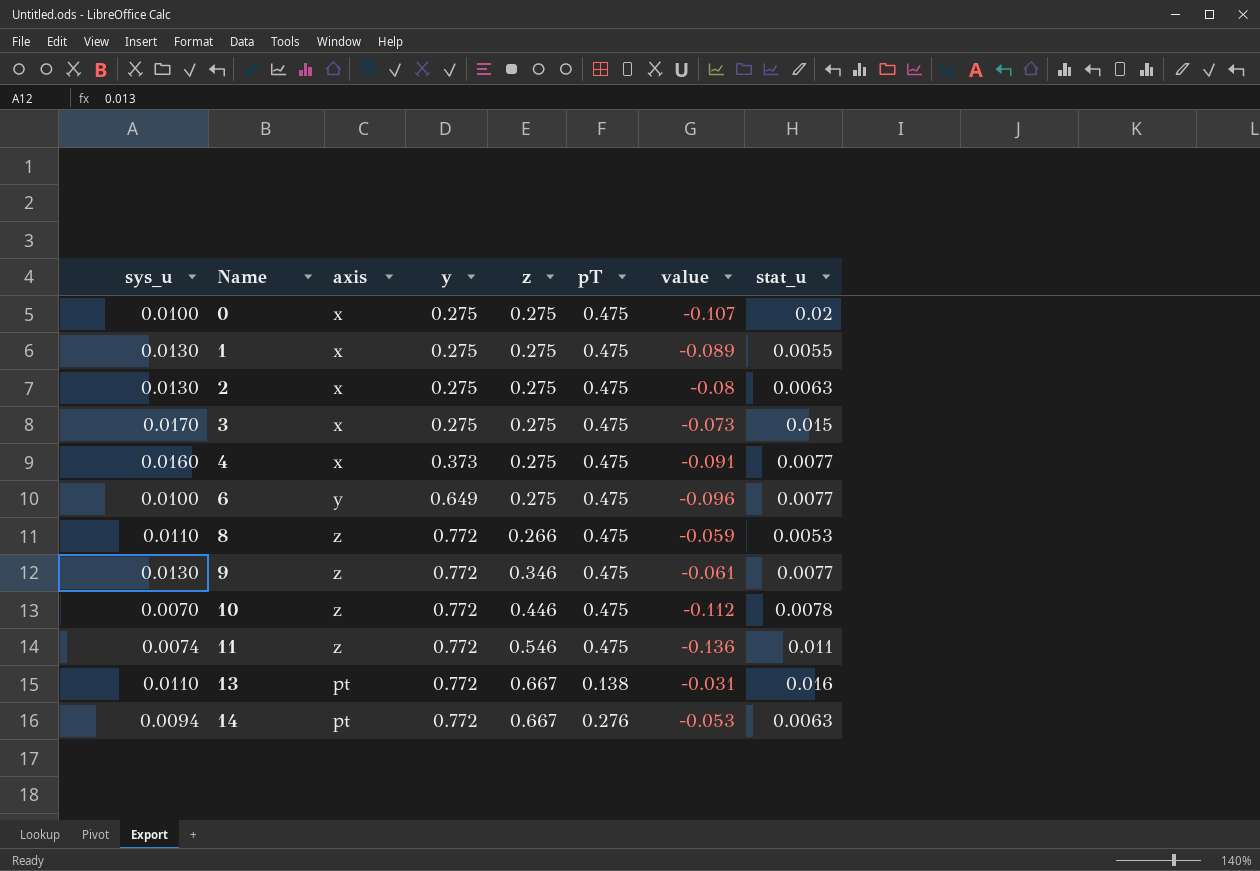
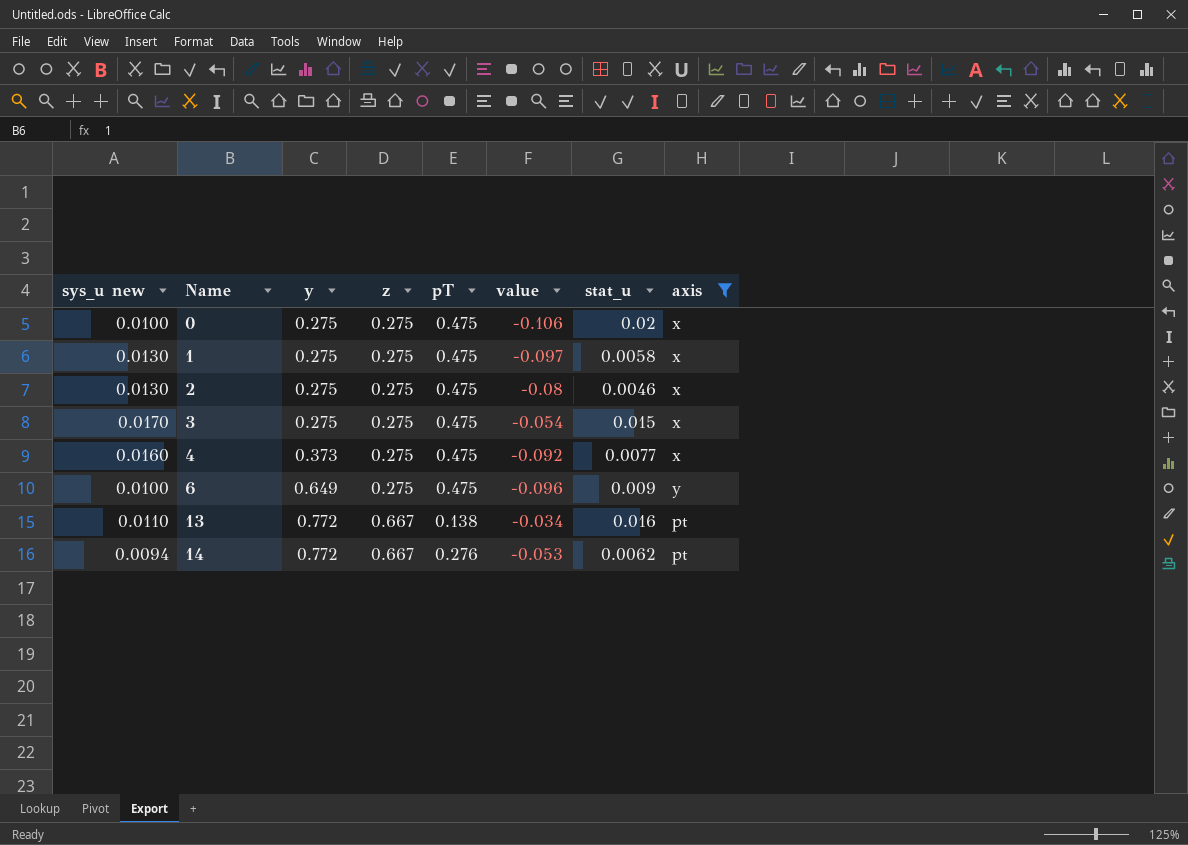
filter: none -> axis != z
column name: sys_u -> sys_u new
column axis | position: 3 -> 8
0 | value: -0.107 -> -0.106
1 | value: -0.089 -> -0.097
1 | stat_u: 0.0055 -> 0.0058
2 | stat_u: 0.0063 -> 0.0046
3 | value: -0.073 -> -0.054
4 | value: -0.091 -> -0.092
6 | stat_u: 0.0077 -> 0.009
13 | value: -0.031 -> -0.034
14 | stat_u: 0.0063 -> 0.0062

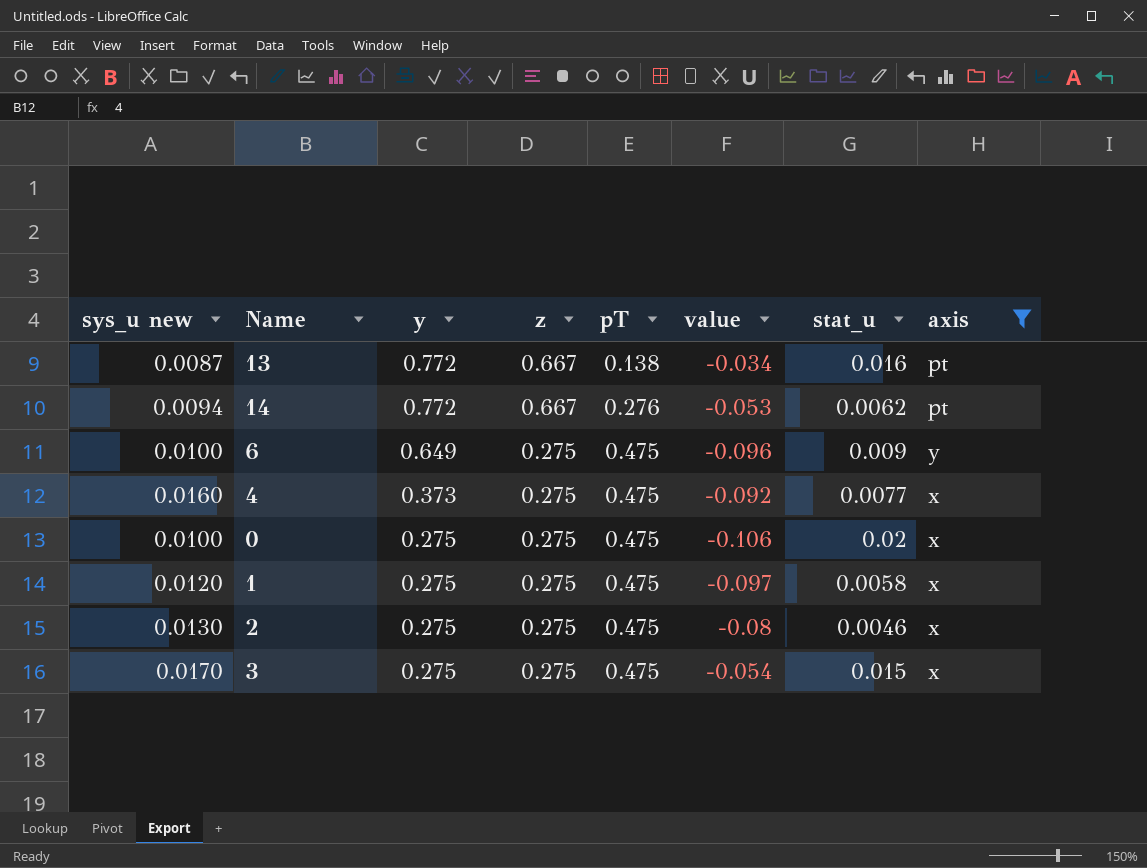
row order: Name ascending -> y descending
13 | sys_u new: 0.0110 -> 0.0087
1 | sys_u new: 0.0130 -> 0.0120

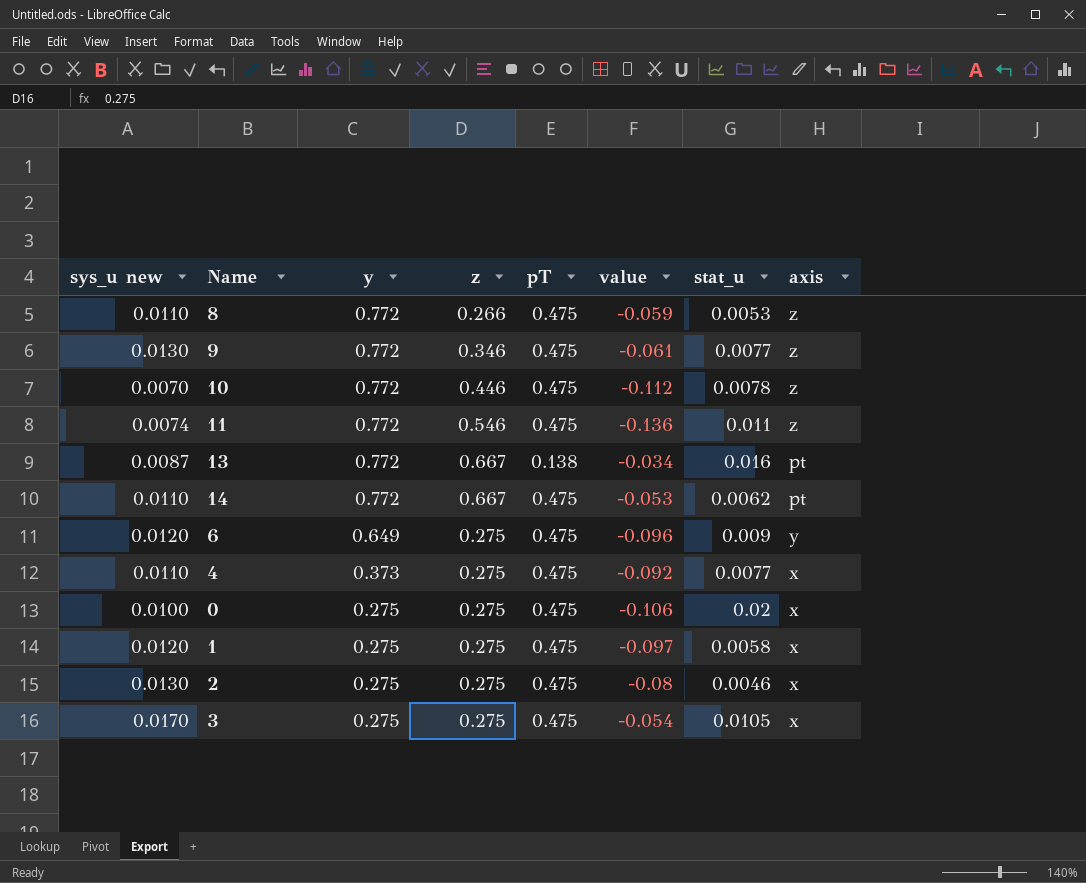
filter: axis != z -> none
14 | sys_u new: 0.0094 -> 0.0110
14 | pT: 0.276 -> 0.475
6 | sys_u new: 0.0100 -> 0.0120
4 | sys_u new: 0.0160 -> 0.0110
3 | stat_u: 0.015 -> 0.0105

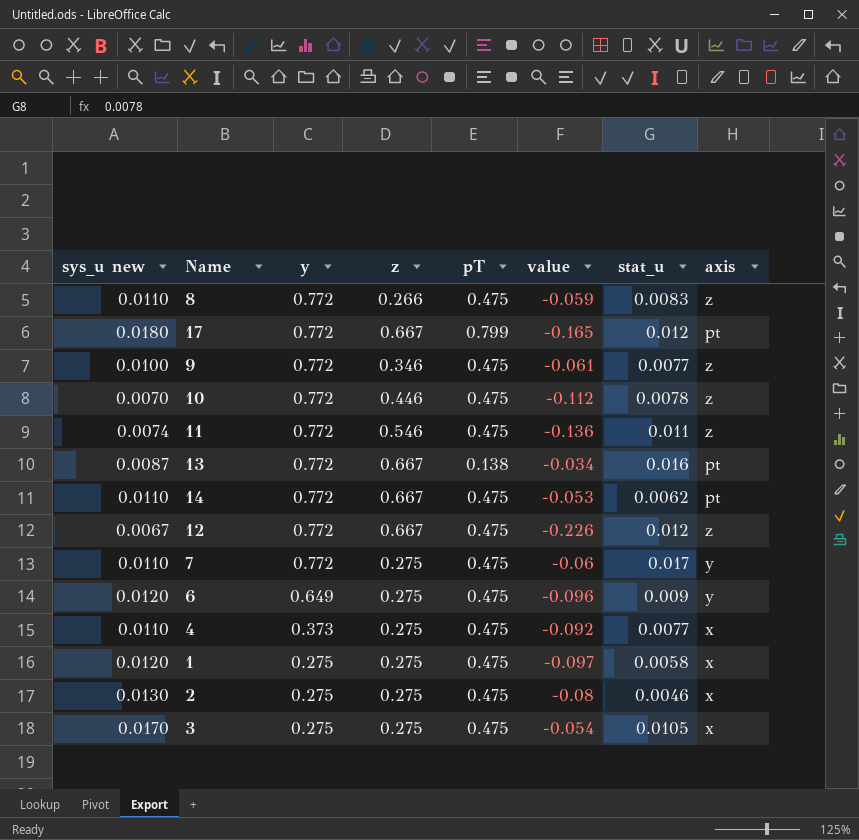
row 0: 0.0100 | 0.275 | 0.275 | 0.475 | -0.106 | 0.02 | x -> none
8 | stat_u: 0.0053 -> 0.0083
row 17: none -> 0.0180 | 0.772 | 0.667 | 0.799 | -0.165 | 0.012 | pt
9 | sys_u new: 0.0130 -> 0.0100
row 12: none -> 0.0067 | 0.772 | 0.667 | 0.475 | -0.226 | 0.012 | z
row 7: none -> 0.0110 | 0.772 | 0.275 | 0.475 | -0.06 | 0.017 | y

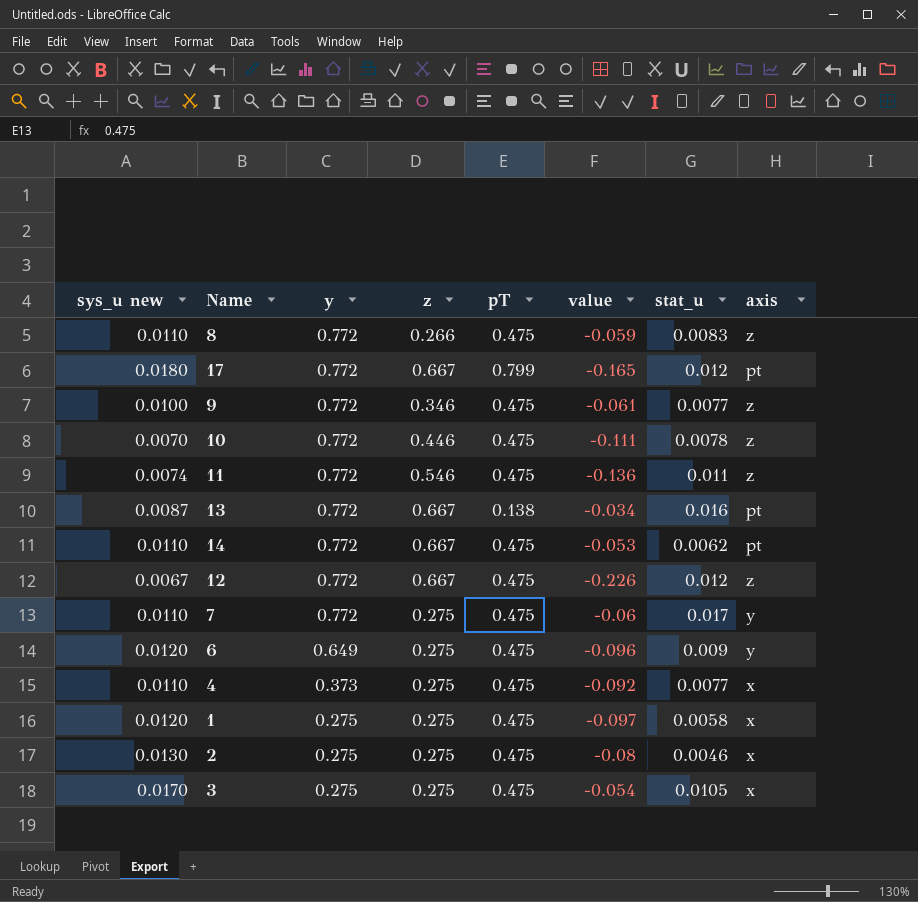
10 | value: -0.112 -> -0.111

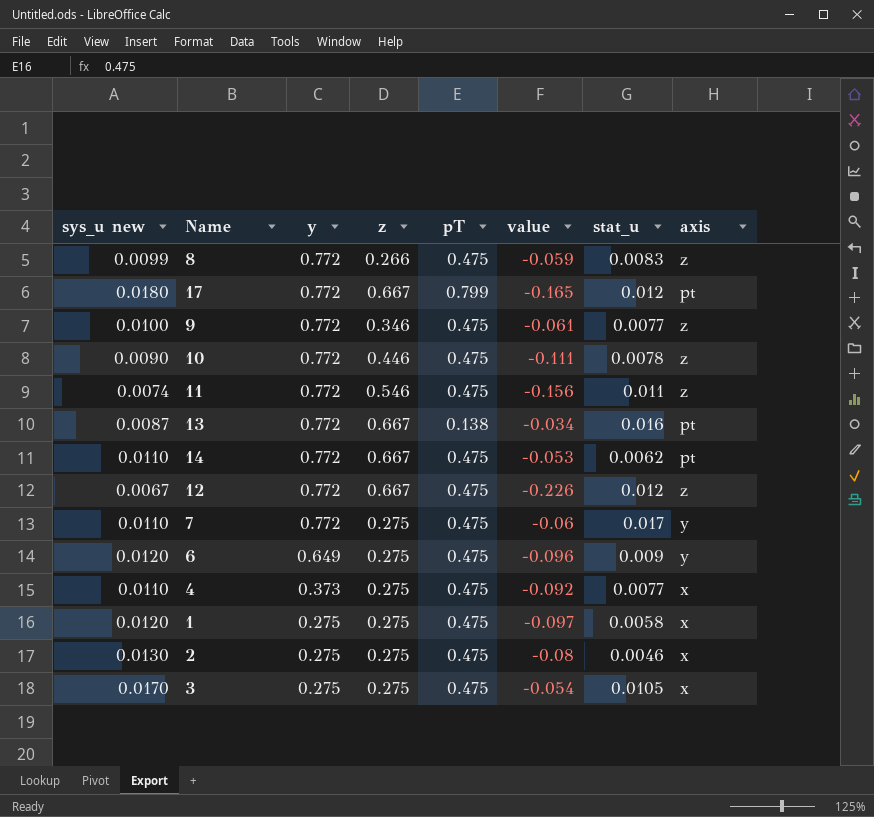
8 | sys_u new: 0.0110 -> 0.0099
10 | sys_u new: 0.0070 -> 0.0090
11 | value: -0.136 -> -0.156

